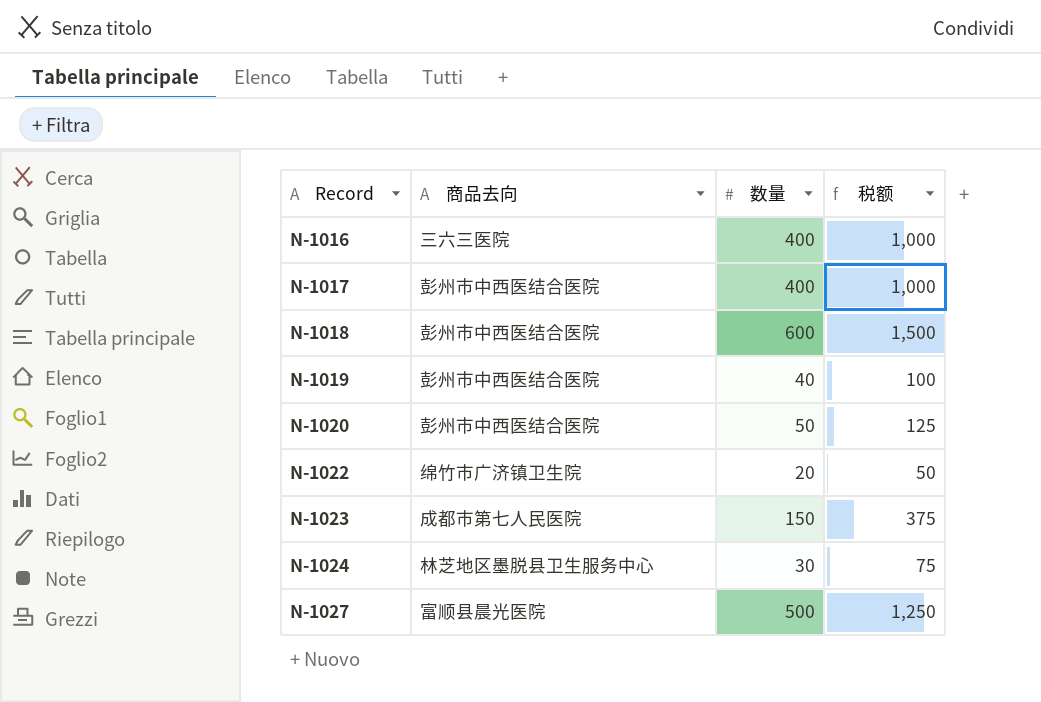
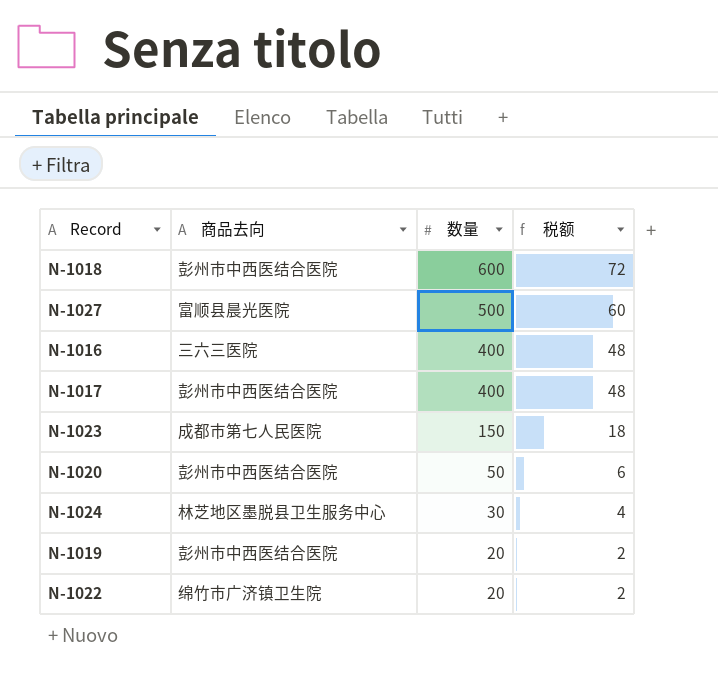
row order: Record ascending -> 数量 descending
column 税额 | formula: [数量] * 2.5 -> [数量] * 0.12
N-1019 | 数量: 40 -> 20

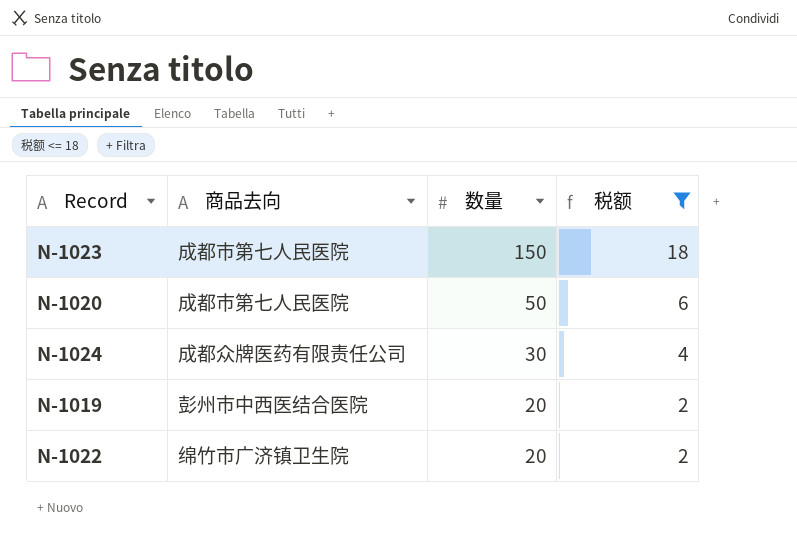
filter: none -> 税额 <= 18
N-1020 | 商品去向: 彭州市中西医结合医院 -> 成都市第七人民医院
N-1024 | 商品去向: 林芝地区墨脱县卫生服务中心 -> 成都众牌医药有限责任公司

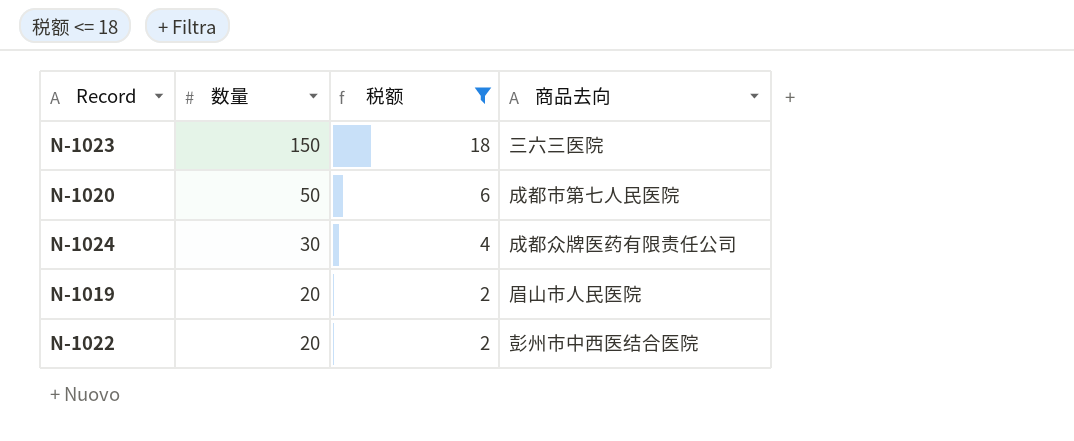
column 商品去向 | position: 2 -> 4
N-1023 | 商品去向: 成都市第七人民医院 -> 三六三医院
N-1019 | 商品去向: 彭州市中西医结合医院 -> 眉山市人民医院
N-1022 | 商品去向: 绵竹市广济镇卫生院 -> 彭州市中西医结合医院

